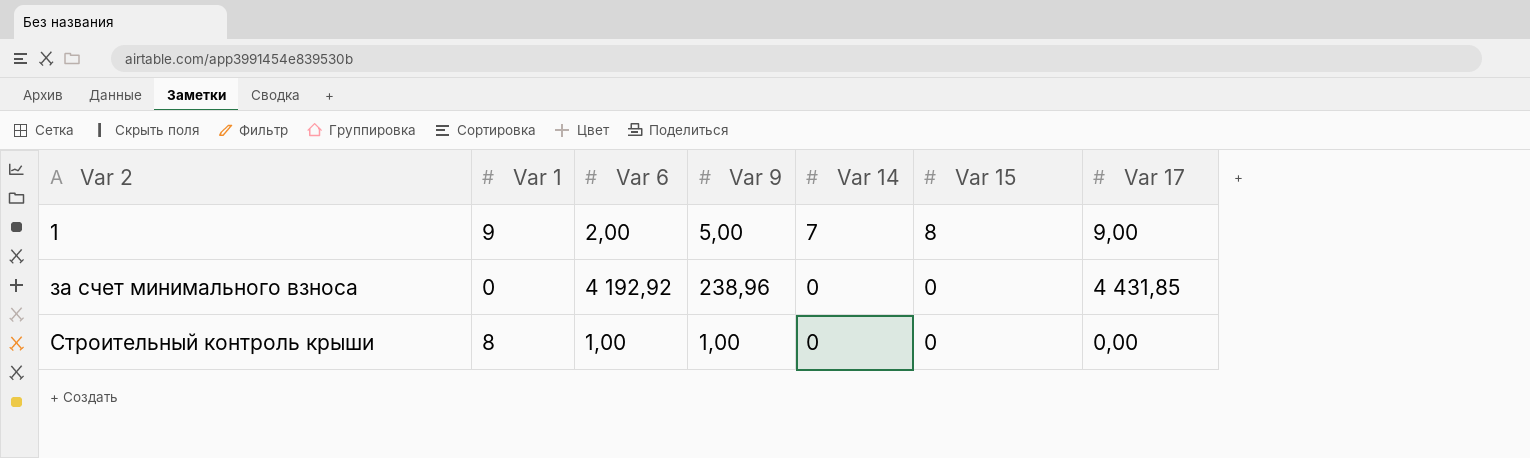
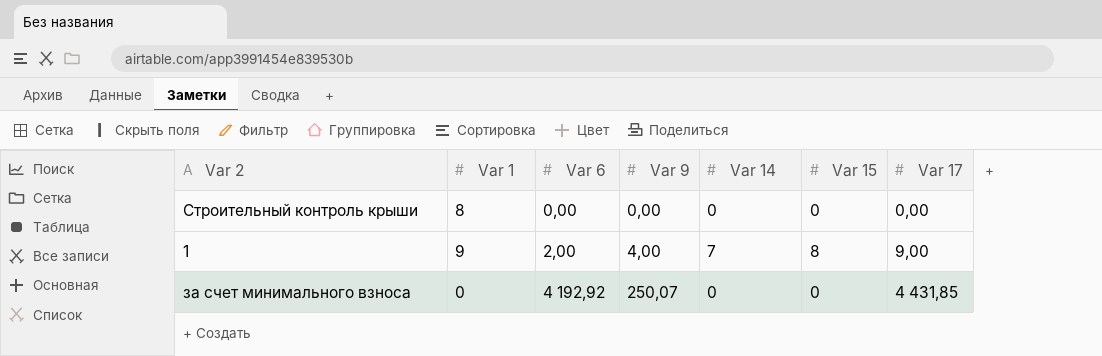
row order: Var 2 ascending -> Var 6 ascending
Строительный контроль крыши | Var 6: 1,00 -> 0,00
Строительный контроль крыши | Var 9: 1,00 -> 0,00
1 | Var 9: 5,00 -> 4,00
за счет минимального взноса | Var 9: 238,96 -> 250,07

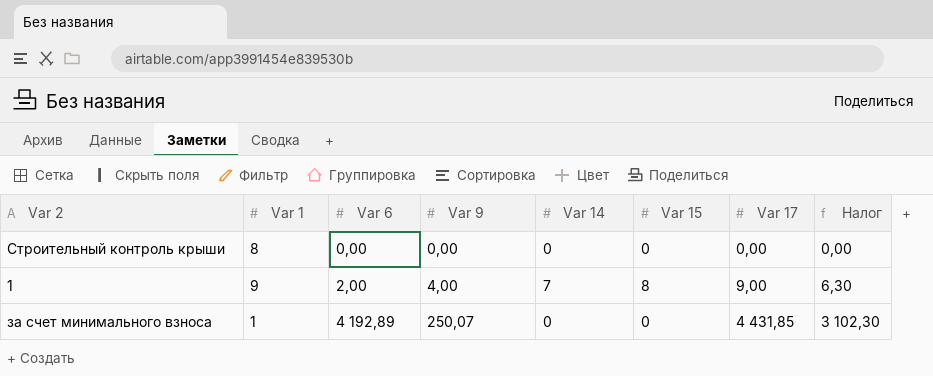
column Налог | formula: none -> [Var 17] * 0,7
за счет минимального взноса | Var 1: 0 -> 1
за счет минимального взноса | Var 6: 4 192,92 -> 4 192,89

